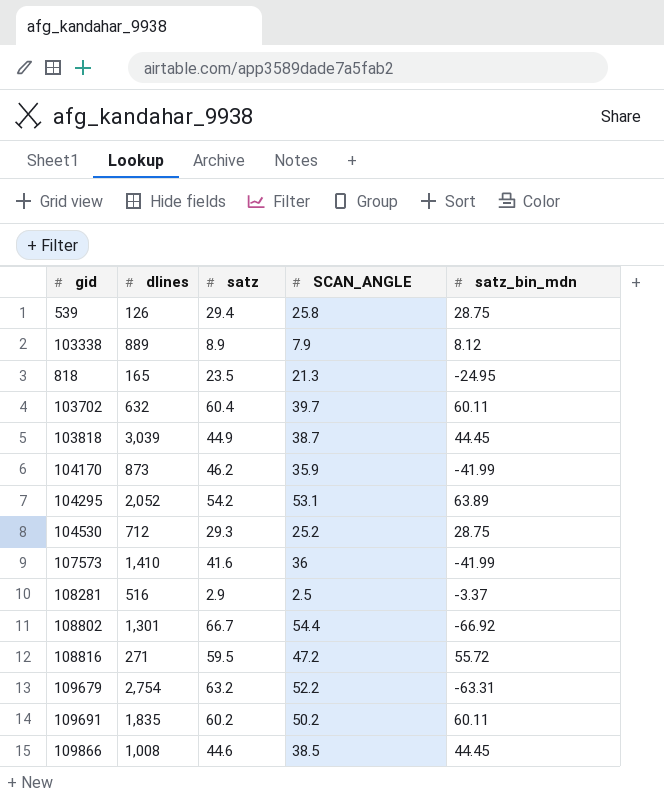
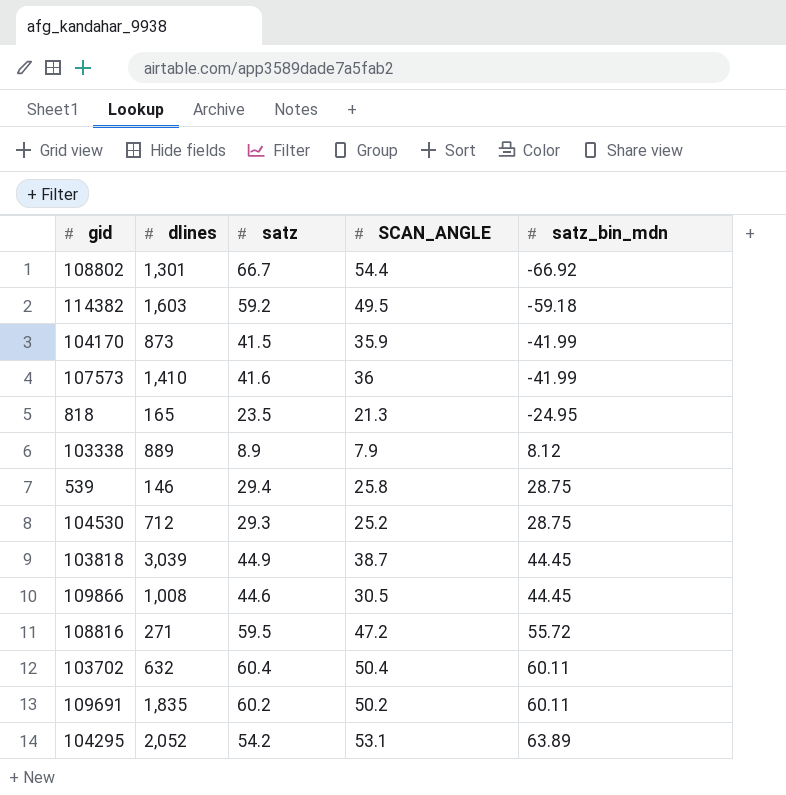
row order: none -> satz_bin_mdn ascending
row 108281: 516 | 2.9 | 2.5 | -3.37 -> none
row 109679: 2,754 | 63.2 | 52.2 | -63.31 -> none
row 114382: none -> 1,603 | 59.2 | 49.5 | -59.18
104170 | satz: 46.2 -> 41.5
539 | dlines: 126 -> 146
109866 | SCAN_ANGLE: 38.5 -> 30.5
103702 | SCAN_ANGLE: 39.7 -> 50.4

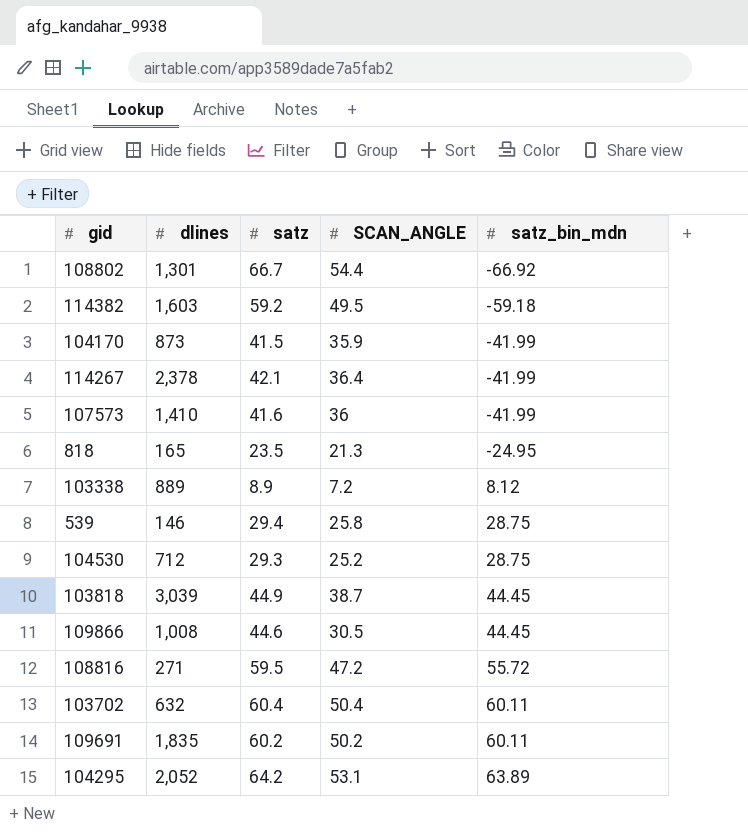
row 114267: none -> 2,378 | 42.1 | 36.4 | -41.99
103338 | SCAN_ANGLE: 7.9 -> 7.2
104295 | satz: 54.2 -> 64.2

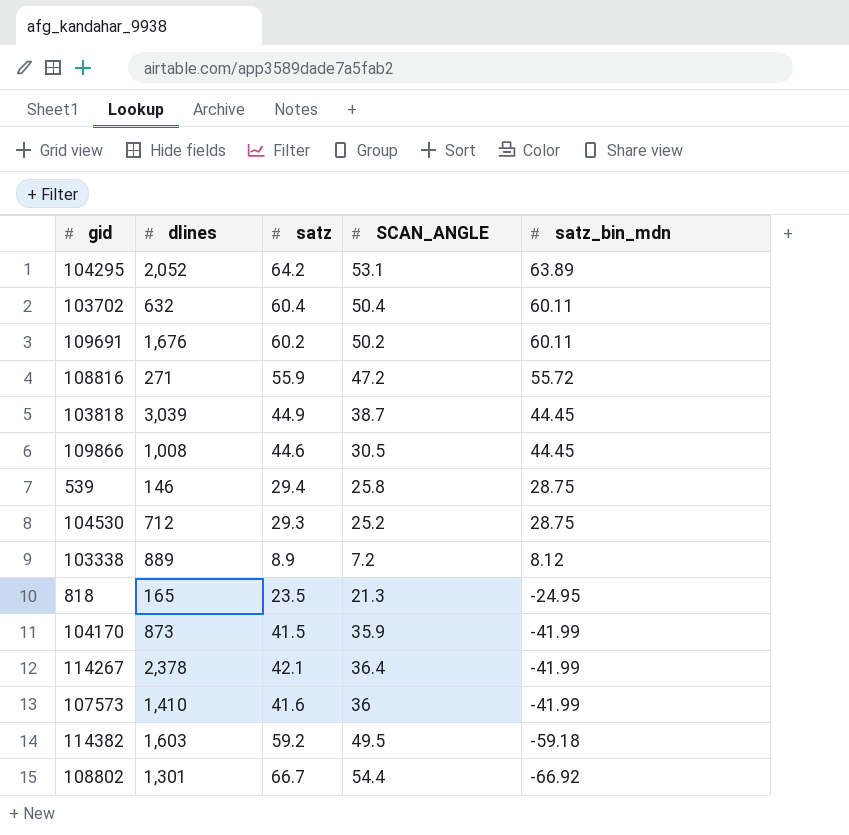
row order: satz_bin_mdn ascending -> satz_bin_mdn descending
109691 | dlines: 1,835 -> 1,676
108816 | satz: 59.5 -> 55.9

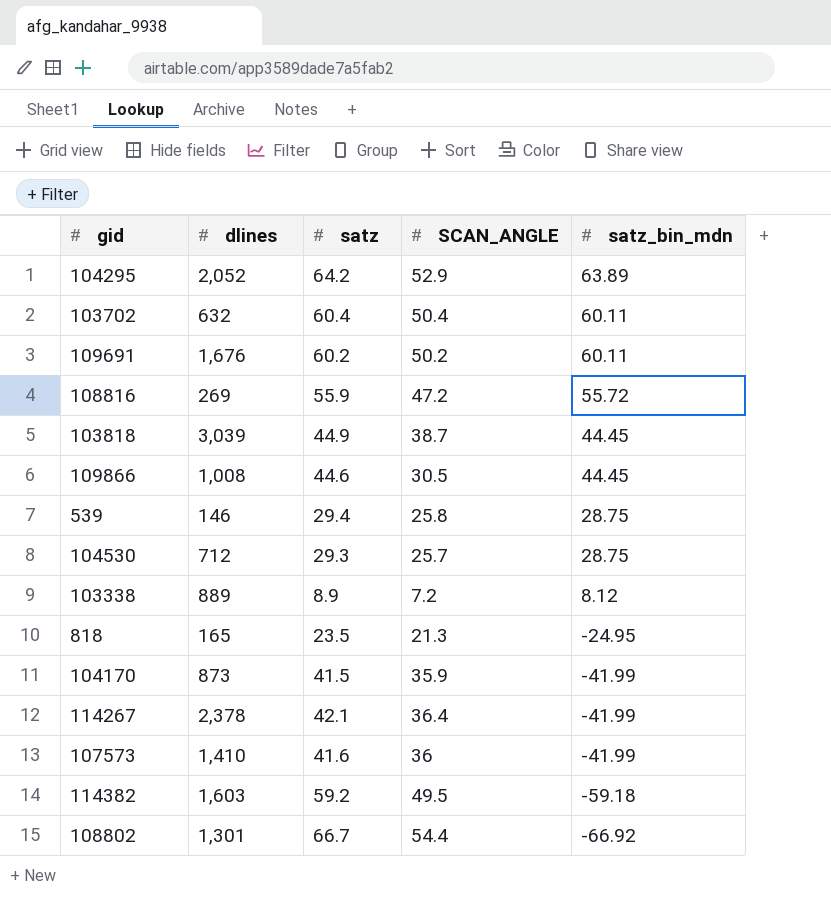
104295 | SCAN_ANGLE: 53.1 -> 52.9
108816 | dlines: 271 -> 269
104530 | SCAN_ANGLE: 25.2 -> 25.7

